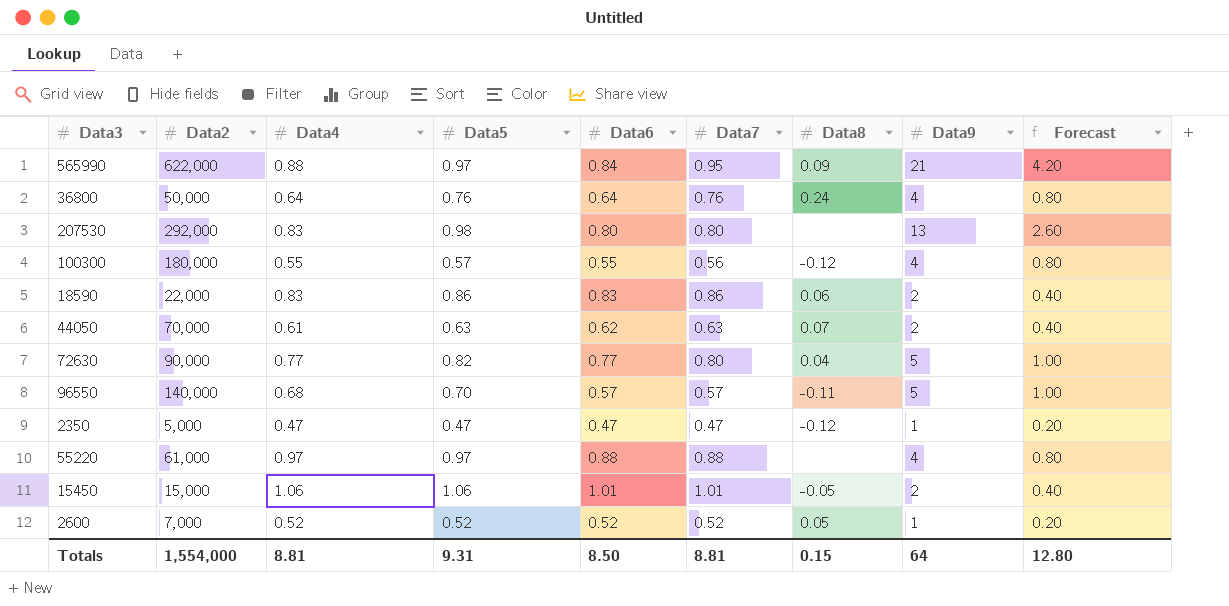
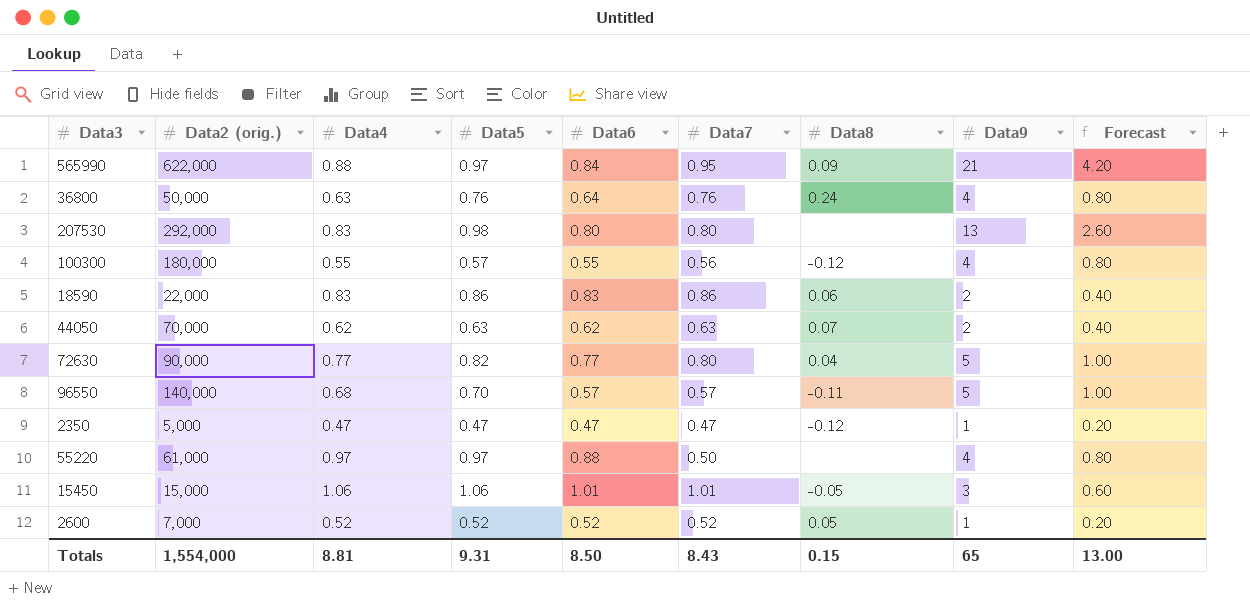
column name: Data2 -> Data2 (orig.)
36800 | Data4: 0.64 -> 0.63
44050 | Data4: 0.61 -> 0.62
55220 | Data7: 0.88 -> 0.50
15450 | Data9: 2 -> 3
15450 | Forecast: 0.40 -> 0.60
Totals | Data7: 8.81 -> 8.43
Totals | Data9: 64 -> 65
Totals | Forecast: 12.80 -> 13.00

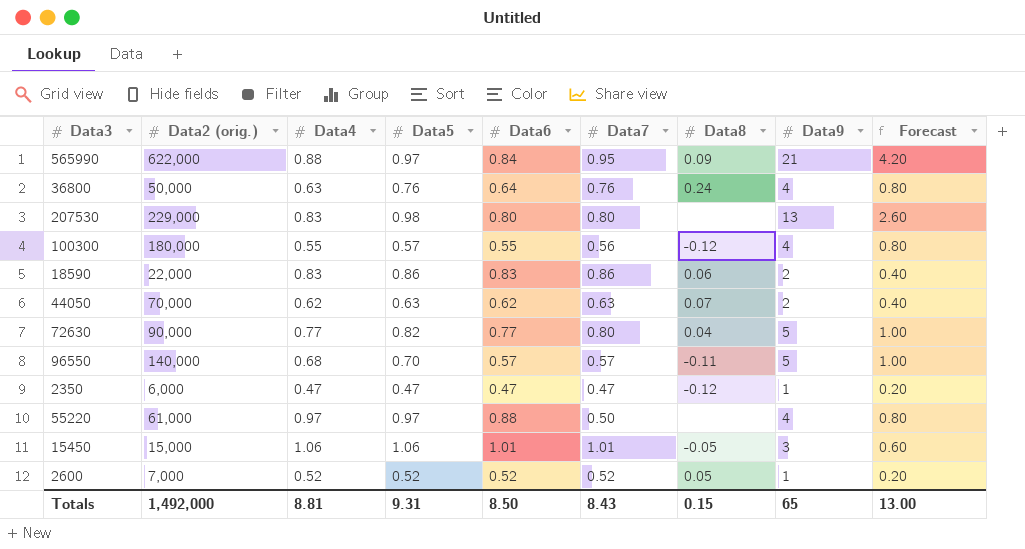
207530 | Data2 (orig.): 292,000 -> 229,000
2350 | Data2 (orig.): 5,000 -> 6,000
Totals | Data2 (orig.): 1,554,000 -> 1,492,000

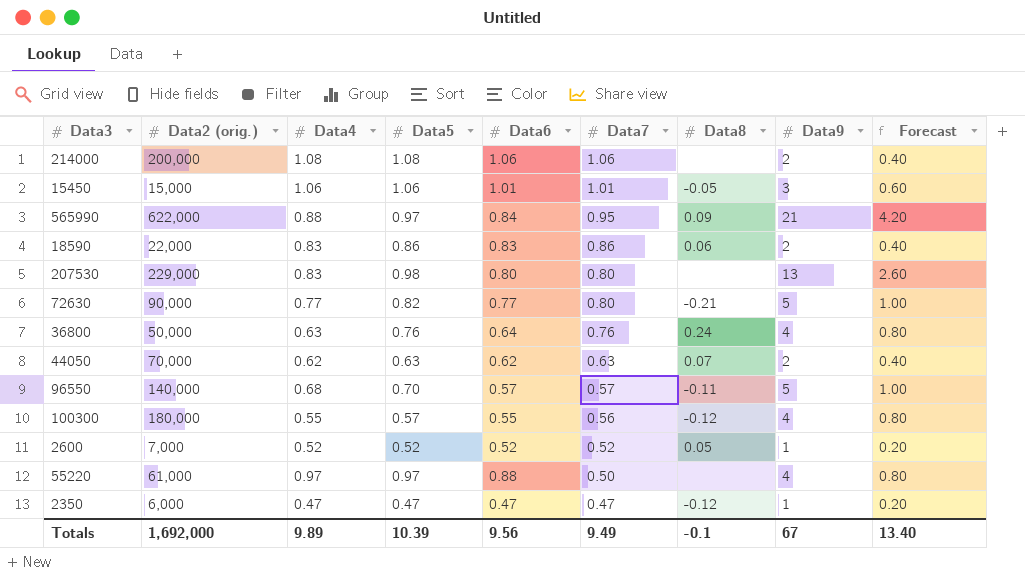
row order: none -> Data7 descending
row 214000: none -> 200,000 | 1.08 | 1.08 | 1.06 | 1.06 | none | 2 | 0.40
72630 | Data8: 0.04 -> -0.21
Totals | Data2 (orig.): 1,492,000 -> 1,692,000
Totals | Data4: 8.81 -> 9.89
Totals | Data5: 9.31 -> 10.39
Totals | Data6: 8.50 -> 9.56
Totals | Data7: 8.43 -> 9.49
Totals | Data8: 0.15 -> -0.1
Totals | Data9: 65 -> 67
Totals | Forecast: 13.00 -> 13.40

